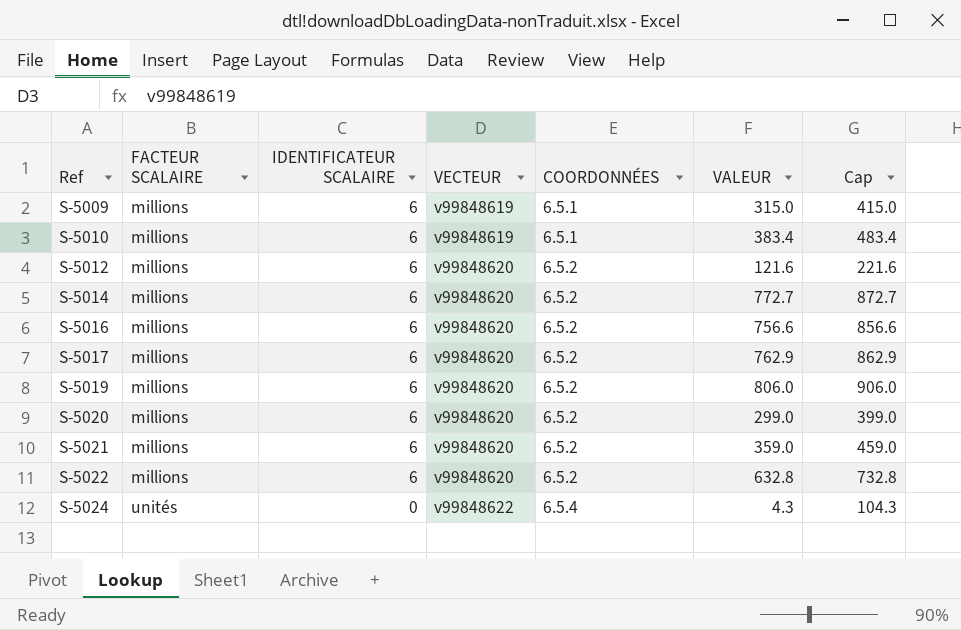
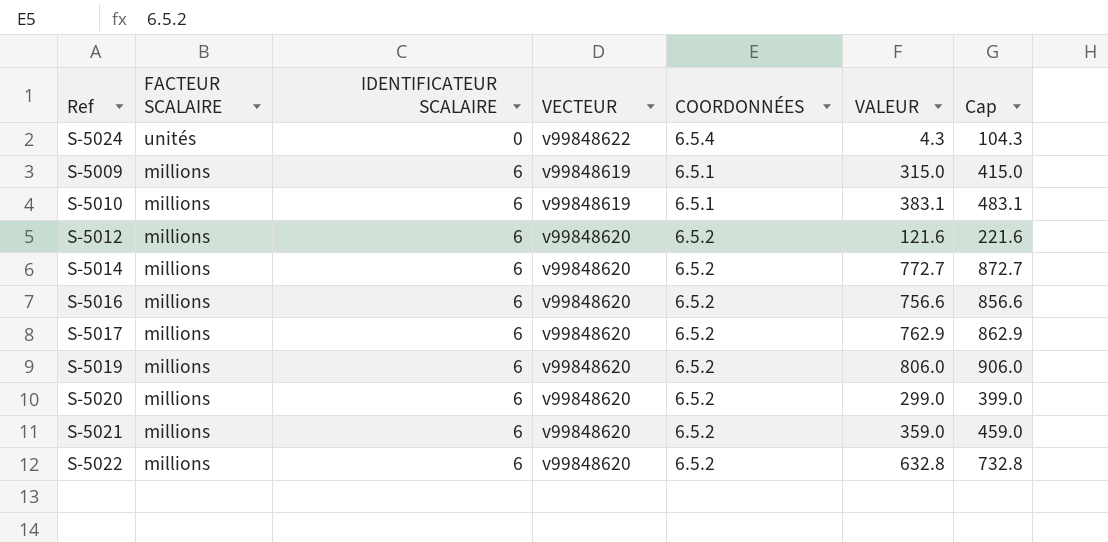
row order: Ref ascending -> FACTEUR SCALAIRE descending
S-5010 | VALEUR: 383.4 -> 383.1
S-5010 | Cap: 483.4 -> 483.1

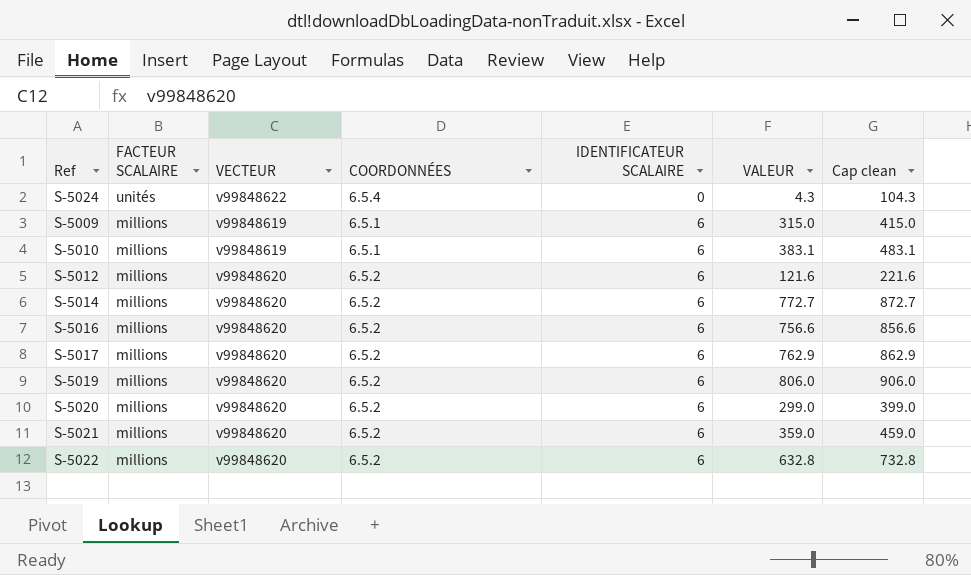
column IDENTIFICATEUR SCALAIRE | position: 3 -> 5
column name: Cap -> Cap clean

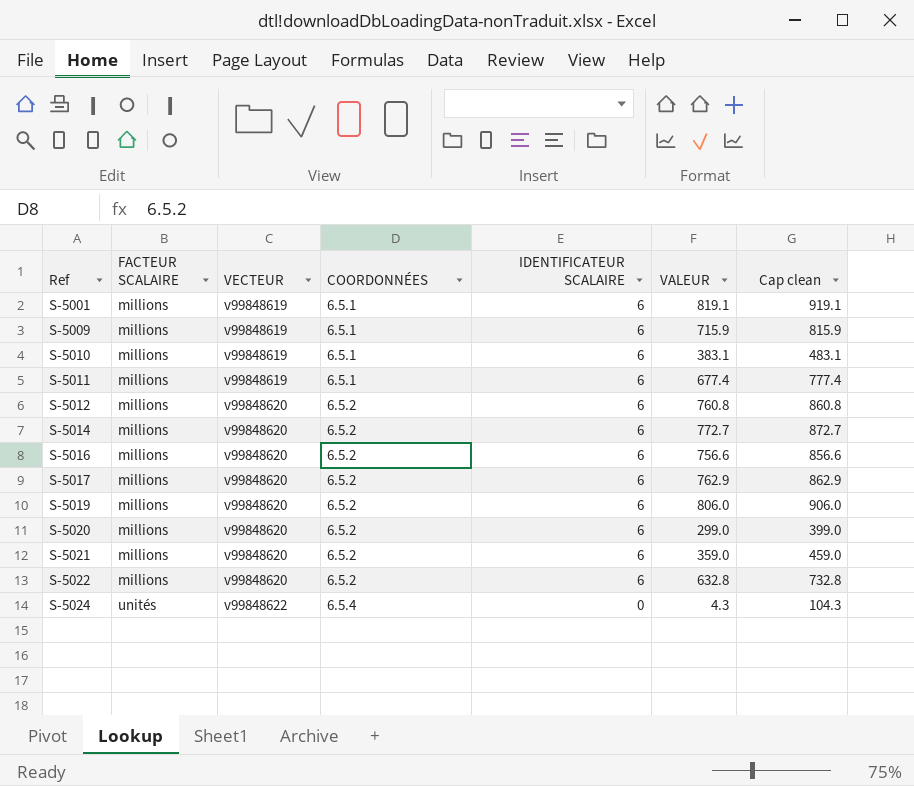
row order: FACTEUR SCALAIRE descending -> Ref ascending
row S-5001: none -> millions | v99848619 | 6.5.1 | 6 | 819.1 | 919.1
S-5009 | VALEUR: 315.0 -> 715.9
S-5009 | Cap clean: 415.0 -> 815.9
row S-5011: none -> millions | v99848619 | 6.5.1 | 6 | 677.4 | 777.4
S-5012 | VALEUR: 121.6 -> 760.8
S-5012 | Cap clean: 221.6 -> 860.8

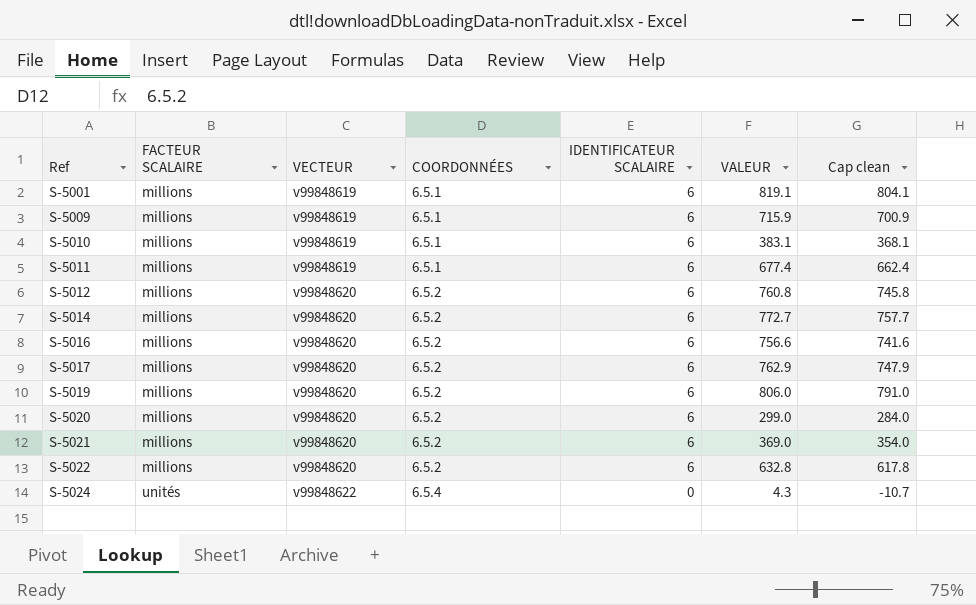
column Cap clean | formula: [VALEUR] + 100 -> [VALEUR] - 15
S-5021 | VALEUR: 359.0 -> 369.0

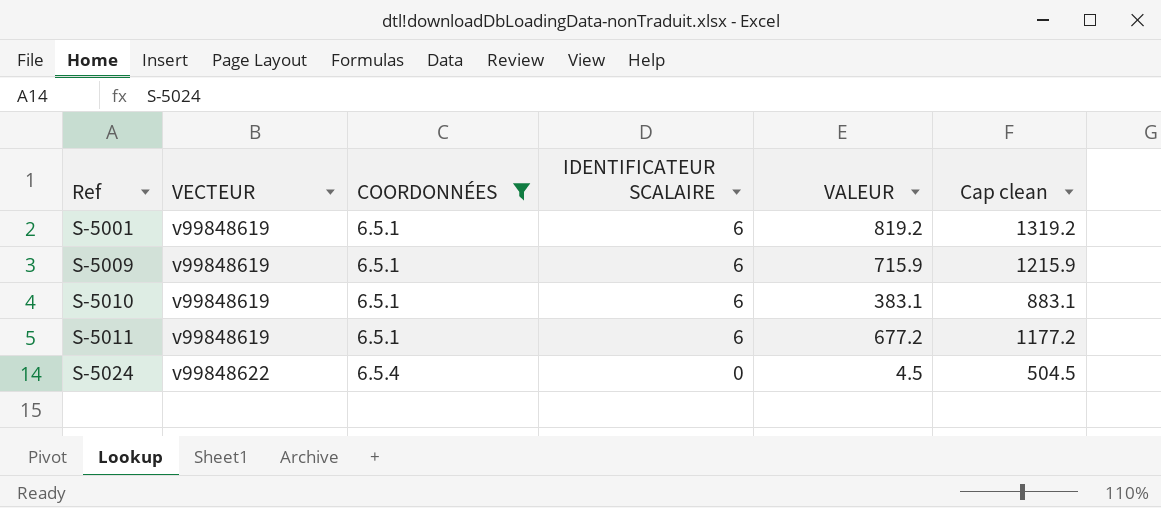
filter: none -> COORDONNÉES != 6.5.2
column FACTEUR SCALAIRE | position: 2 -> none
column Cap clean | formula: [VALEUR] - 15 -> [VALEUR] + 500
S-5001 | VALEUR: 819.1 -> 819.2
S-5011 | VALEUR: 677.4 -> 677.2
S-5024 | VALEUR: 4.3 -> 4.5

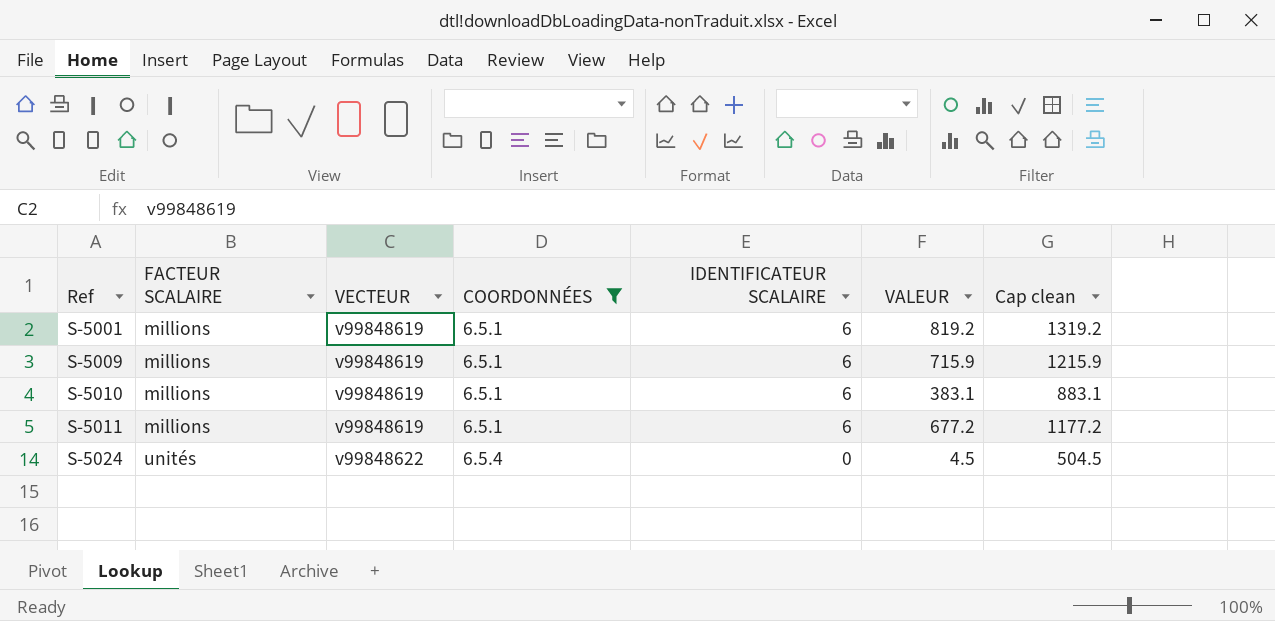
column FACTEUR SCALAIRE | position: none -> 2

